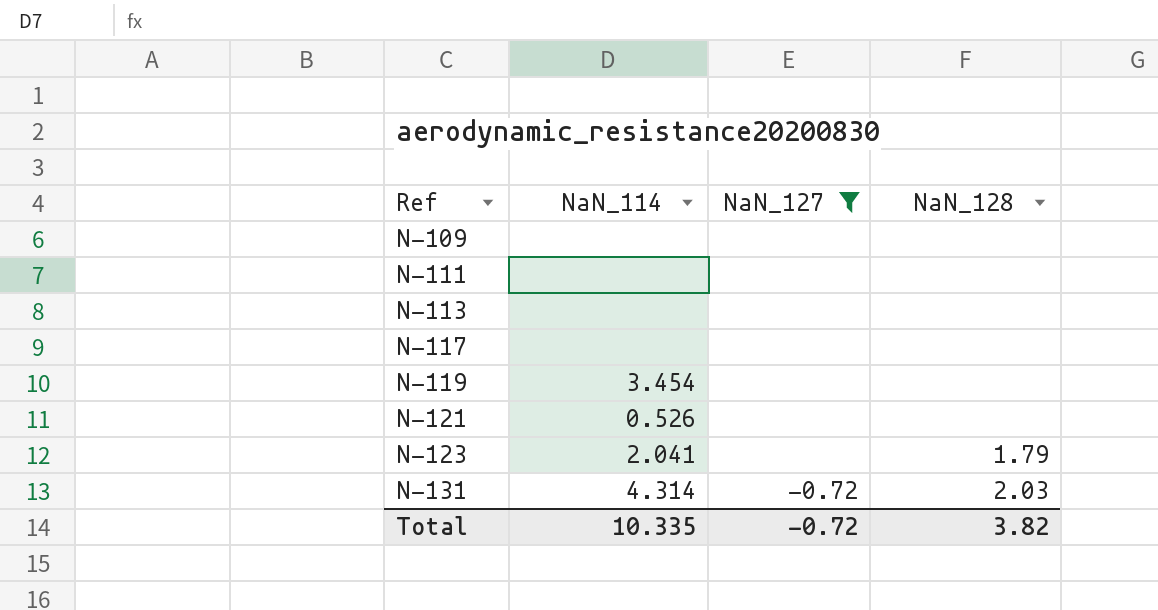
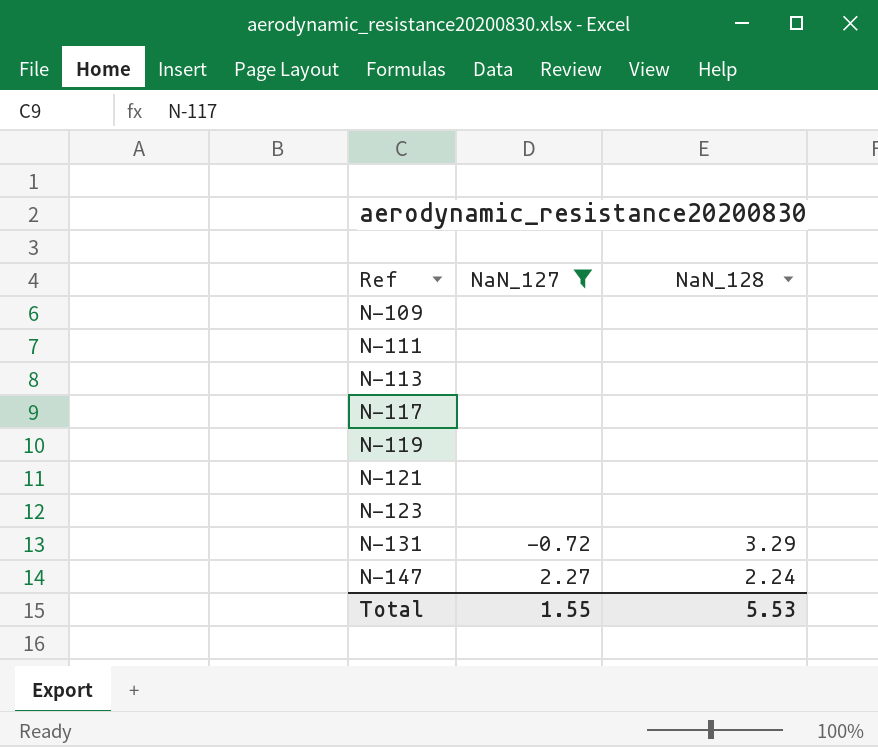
column NaN_114 | position: 2 -> none
N-123 | NaN_128: 1.79 -> none
N-131 | NaN_128: 2.03 -> 3.29
row N-147: none -> 2.27 | 2.24
Total | NaN_127: -0.72 -> 1.55
Total | NaN_128: 3.82 -> 5.53

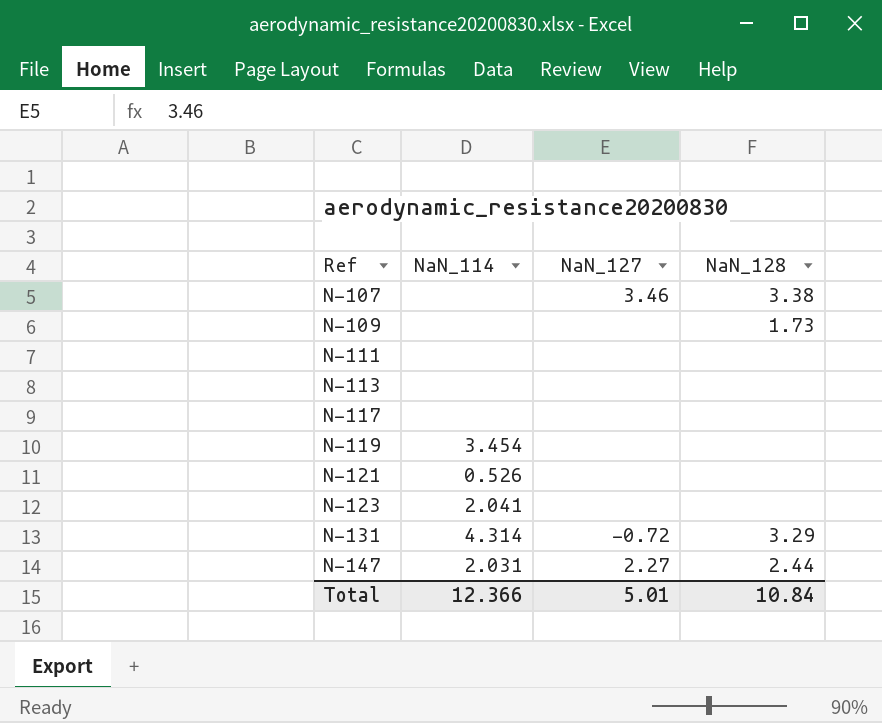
filter: NaN_127 != 3.46 -> none
column NaN_114 | position: none -> 2
N-109 | NaN_128: none -> 1.73
N-147 | NaN_128: 2.24 -> 2.44
Total | NaN_127: 1.55 -> 5.01
Total | NaN_128: 5.53 -> 10.84

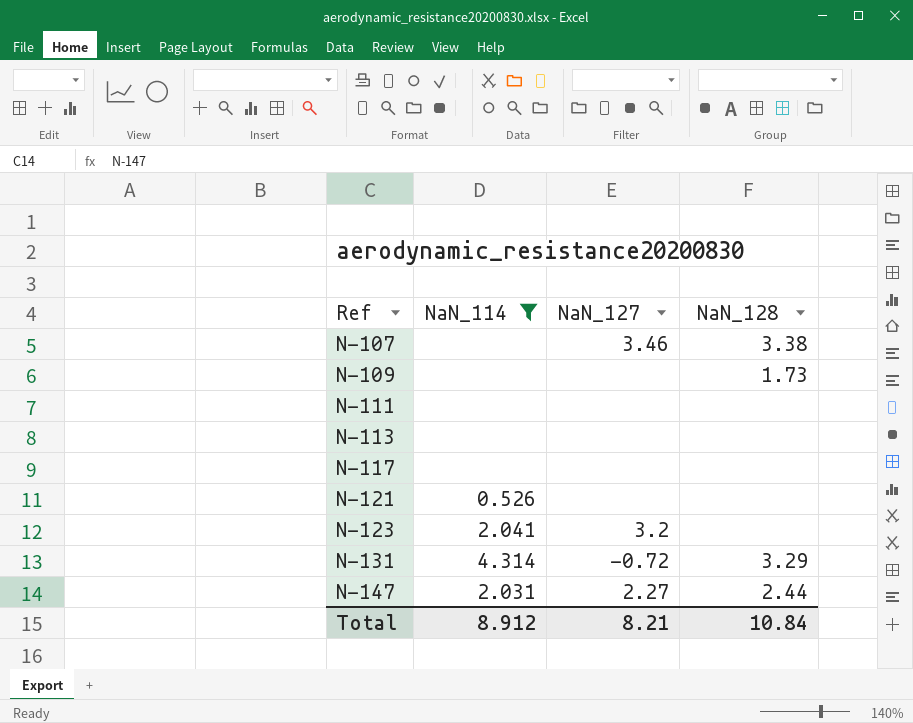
filter: none -> NaN_114 != 3.454
N-123 | NaN_127: none -> 3.2
Total | NaN_114: 12.366 -> 8.912
Total | NaN_127: 5.01 -> 8.21

